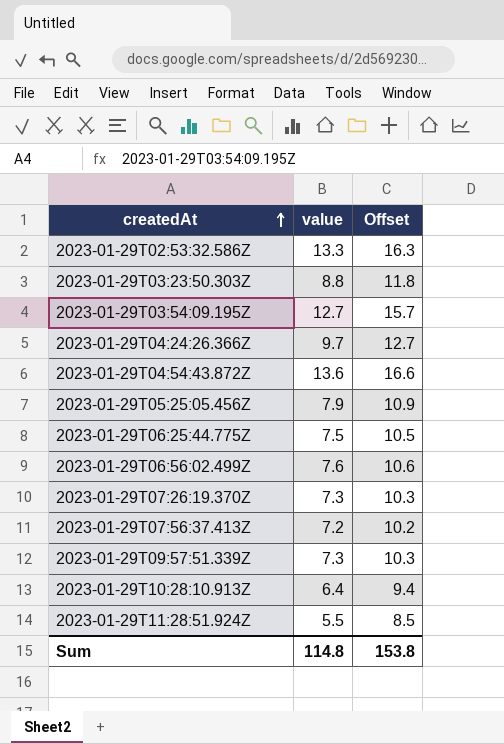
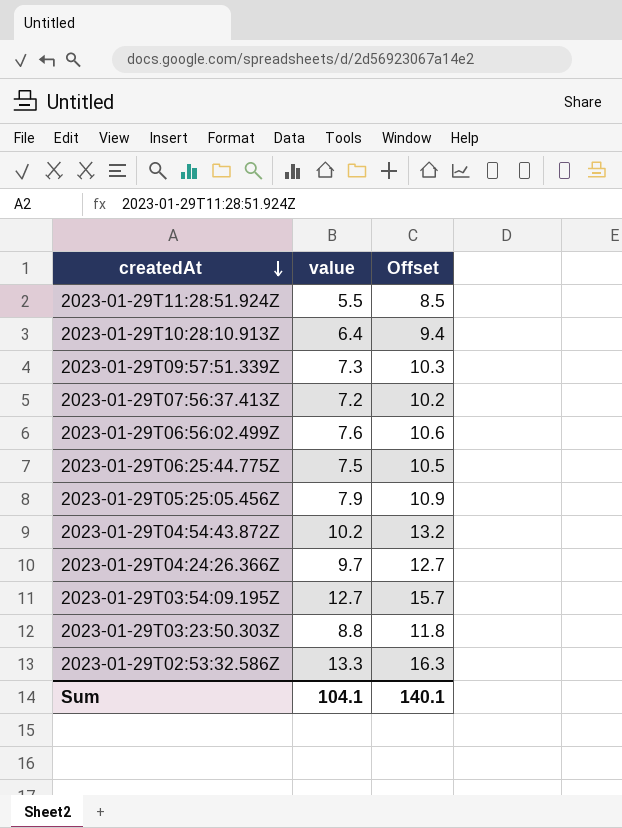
row order: createdAt ascending -> createdAt descending
row 2023-01-29T07:26:19.370Z: 7.3 | 10.3 -> none
2023-01-29T04:54:43.872Z | value: 13.6 -> 10.2
2023-01-29T04:54:43.872Z | Offset: 16.6 -> 13.2
Sum | value: 114.8 -> 104.1
Sum | Offset: 153.8 -> 140.1

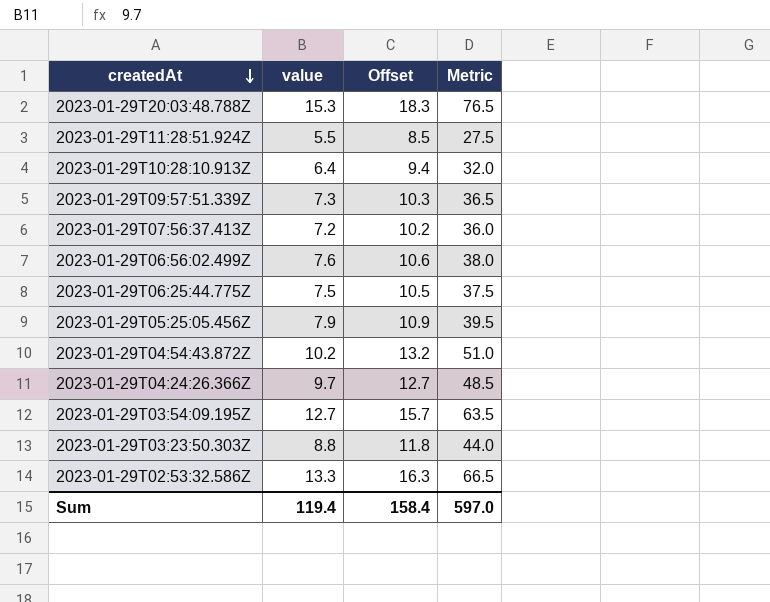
column Metric | formula: none -> [value] * 5
row 2023-01-29T20:03:48.788Z: none -> 15.3 | 18.3 | 76.5
Sum | value: 104.1 -> 119.4
Sum | Offset: 140.1 -> 158.4

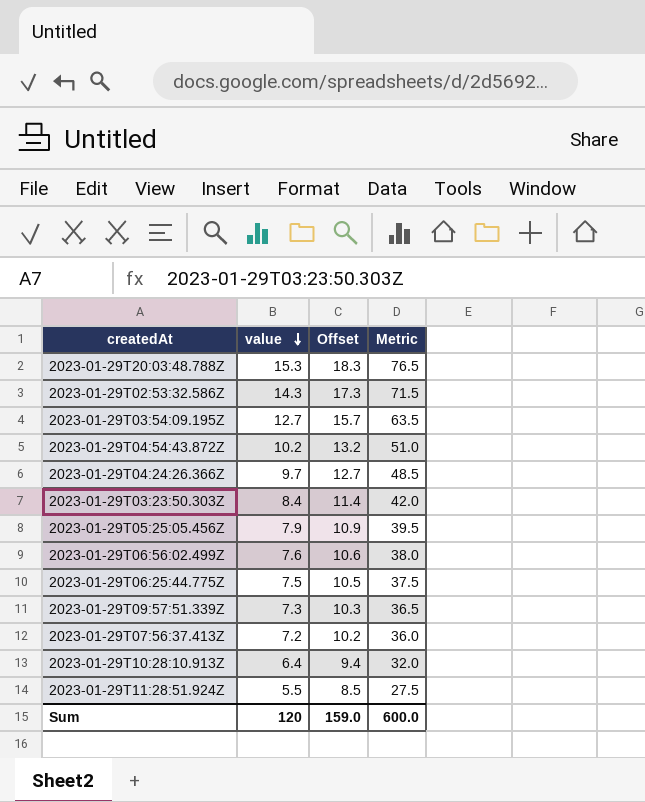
row order: createdAt descending -> value descending
2023-01-29T02:53:32.586Z | value: 13.3 -> 14.3
2023-01-29T02:53:32.586Z | Offset: 16.3 -> 17.3
2023-01-29T02:53:32.586Z | Metric: 66.5 -> 71.5
2023-01-29T03:23:50.303Z | value: 8.8 -> 8.4
2023-01-29T03:23:50.303Z | Offset: 11.8 -> 11.4
2023-01-29T03:23:50.303Z | Metric: 44.0 -> 42.0
Sum | value: 119.4 -> 120
Sum | Offset: 158.4 -> 159.0
Sum | Metric: 597.0 -> 600.0

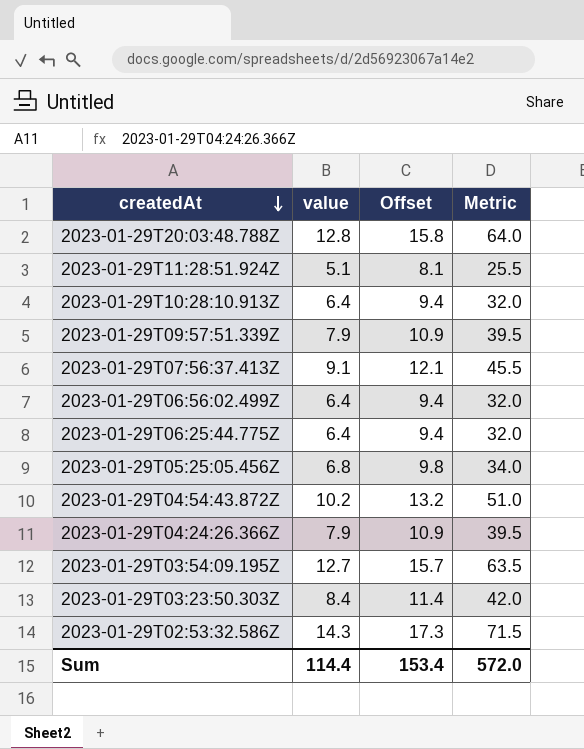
row order: value descending -> createdAt descending
2023-01-29T20:03:48.788Z | value: 15.3 -> 12.8
2023-01-29T20:03:48.788Z | Offset: 18.3 -> 15.8
2023-01-29T20:03:48.788Z | Metric: 76.5 -> 64.0
2023-01-29T11:28:51.924Z | value: 5.5 -> 5.1
2023-01-29T11:28:51.924Z | Offset: 8.5 -> 8.1
2023-01-29T11:28:51.924Z | Metric: 27.5 -> 25.5
2023-01-29T09:57:51.339Z | value: 7.3 -> 7.9
2023-01-29T09:57:51.339Z | Offset: 10.3 -> 10.9
2023-01-29T09:57:51.339Z | Metric: 36.5 -> 39.5
2023-01-29T07:56:37.413Z | value: 7.2 -> 9.1
2023-01-29T07:56:37.413Z | Offset: 10.2 -> 12.1
2023-01-29T07:56:37.413Z | Metric: 36.0 -> 45.5
2023-01-29T06:56:02.499Z | value: 7.6 -> 6.4
2023-01-29T06:56:02.499Z | Offset: 10.6 -> 9.4
2023-01-29T06:56:02.499Z | Metric: 38.0 -> 32.0
2023-01-29T06:25:44.775Z | value: 7.5 -> 6.4
2023-01-29T06:25:44.775Z | Offset: 10.5 -> 9.4
2023-01-29T06:25:44.775Z | Metric: 37.5 -> 32.0
2023-01-29T05:25:05.456Z | value: 7.9 -> 6.8
2023-01-29T05:25:05.456Z | Offset: 10.9 -> 9.8
2023-01-29T05:25:05.456Z | Metric: 39.5 -> 34.0
2023-01-29T04:24:26.366Z | value: 9.7 -> 7.9
2023-01-29T04:24:26.366Z | Offset: 12.7 -> 10.9
2023-01-29T04:24:26.366Z | Metric: 48.5 -> 39.5
Sum | value: 120 -> 114.4
Sum | Offset: 159.0 -> 153.4
Sum | Metric: 600.0 -> 572.0

